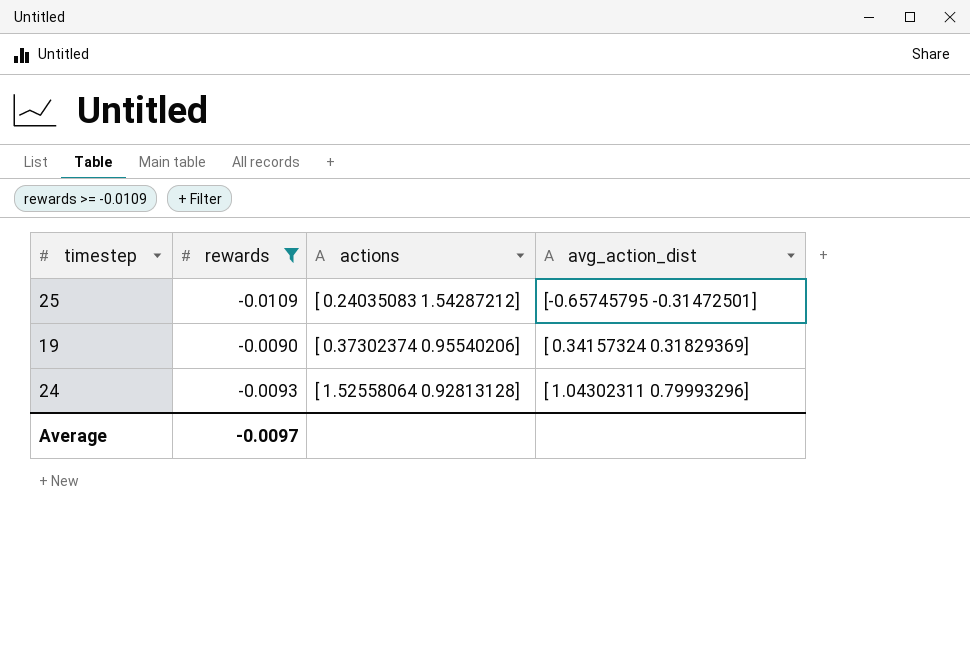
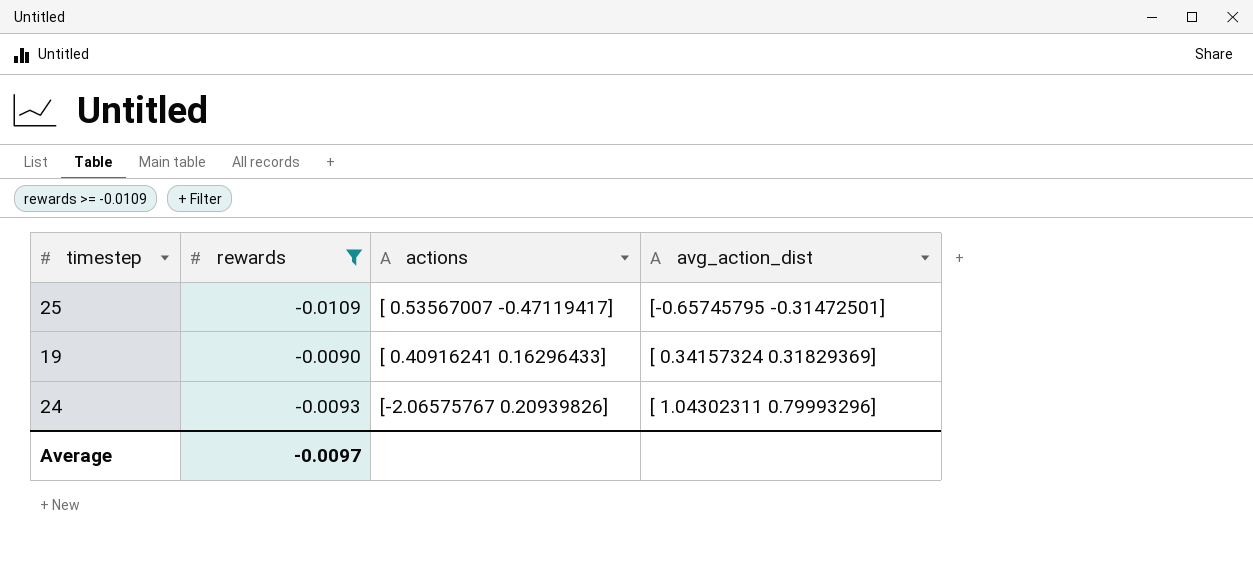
25 | actions: [ 0.24035083 1.54287212] -> [ 0.53567007 -0.47119417]
19 | actions: [ 0.37302374 0.95540206] -> [ 0.40916241 0.16296433]
24 | actions: [ 1.52558064 0.92813128] -> [-2.06575767 0.20939826]

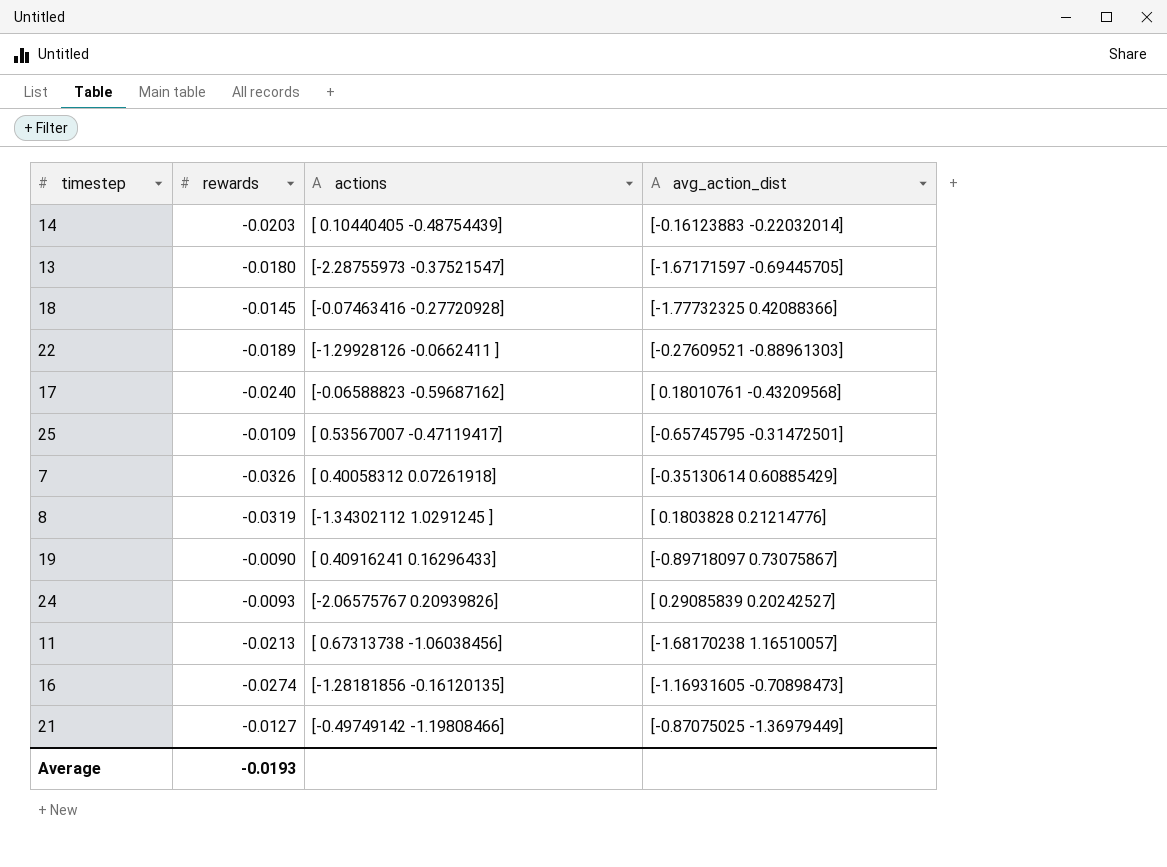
filter: rewards >= -0.0109 -> none
19 | avg_action_dist: [ 0.34157324 0.31829369] -> [-0.89718097 0.73075867]
24 | avg_action_dist: [ 1.04302311 0.79993296] -> [ 0.29085839 0.20242527]
Average | rewards: -0.0097 -> -0.0193

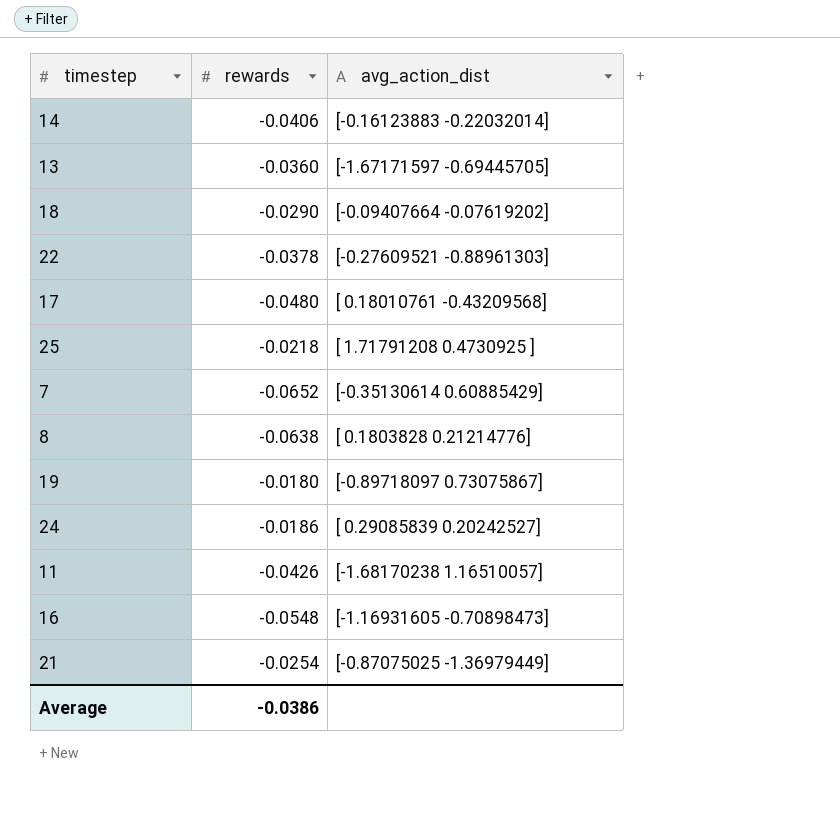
column actions | position: 3 -> none
14 | rewards: -0.0203 -> -0.0406
13 | rewards: -0.0180 -> -0.0360
18 | rewards: -0.0145 -> -0.0290
18 | avg_action_dist: [-1.77732325 0.42088366] -> [-0.09407664 -0.07619202]
22 | rewards: -0.0189 -> -0.0378
17 | rewards: -0.0240 -> -0.0480
25 | rewards: -0.0109 -> -0.0218
25 | avg_action_dist: [-0.65745795 -0.31472501] -> [ 1.71791208 0.4730925 ]
7 | rewards: -0.0326 -> -0.0652
8 | rewards: -0.0319 -> -0.0638
19 | rewards: -0.0090 -> -0.0180
24 | rewards: -0.0093 -> -0.0186
11 | rewards: -0.0213 -> -0.0426
16 | rewards: -0.0274 -> -0.0548
21 | rewards: -0.0127 -> -0.0254
Average | rewards: -0.0193 -> -0.0386

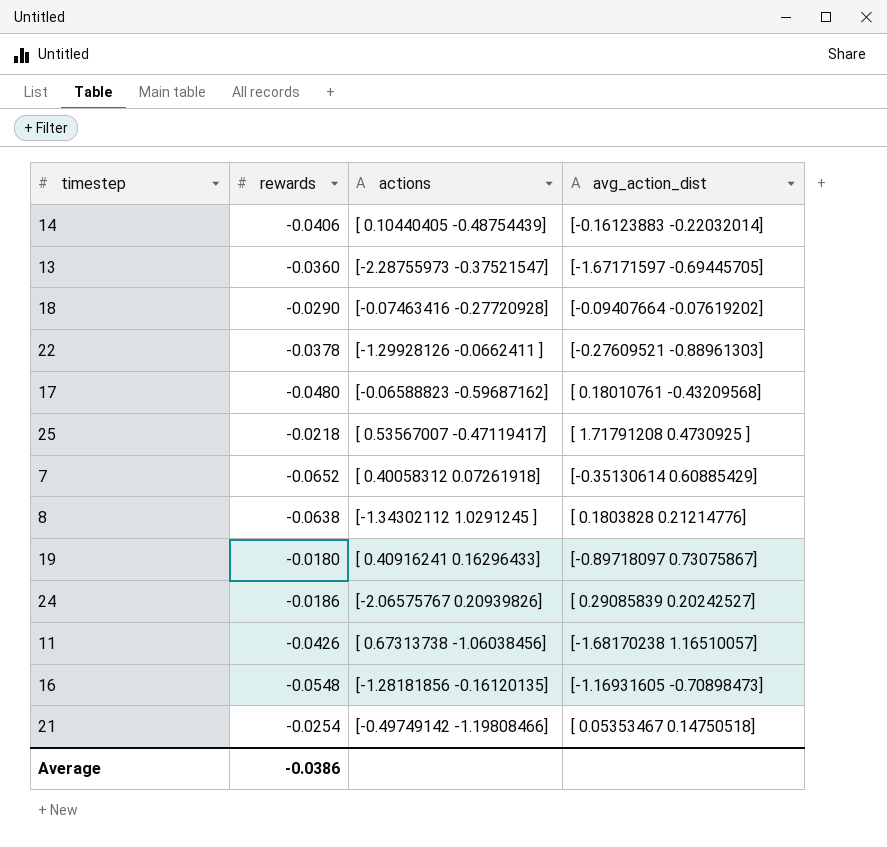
column actions | position: none -> 3
21 | avg_action_dist: [-0.87075025 -1.36979449] -> [ 0.05353467 0.14750518]

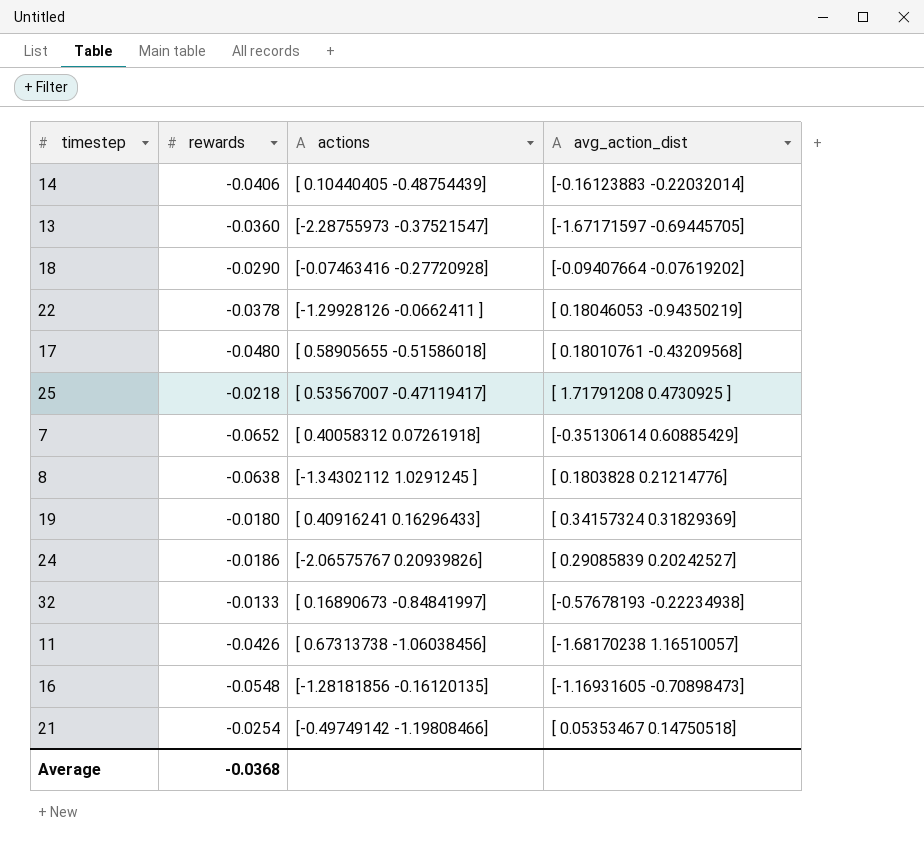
22 | avg_action_dist: [-0.27609521 -0.88961303] -> [ 0.18046053 -0.94350219]
17 | actions: [-0.06588823 -0.59687162] -> [ 0.58905655 -0.51586018]
19 | avg_action_dist: [-0.89718097 0.73075867] -> [ 0.34157324 0.31829369]
row 32: none -> -0.0133 | [ 0.16890673 -0.84841997] | [-0.57678193 -0.22234938]
Average | rewards: -0.0386 -> -0.0368

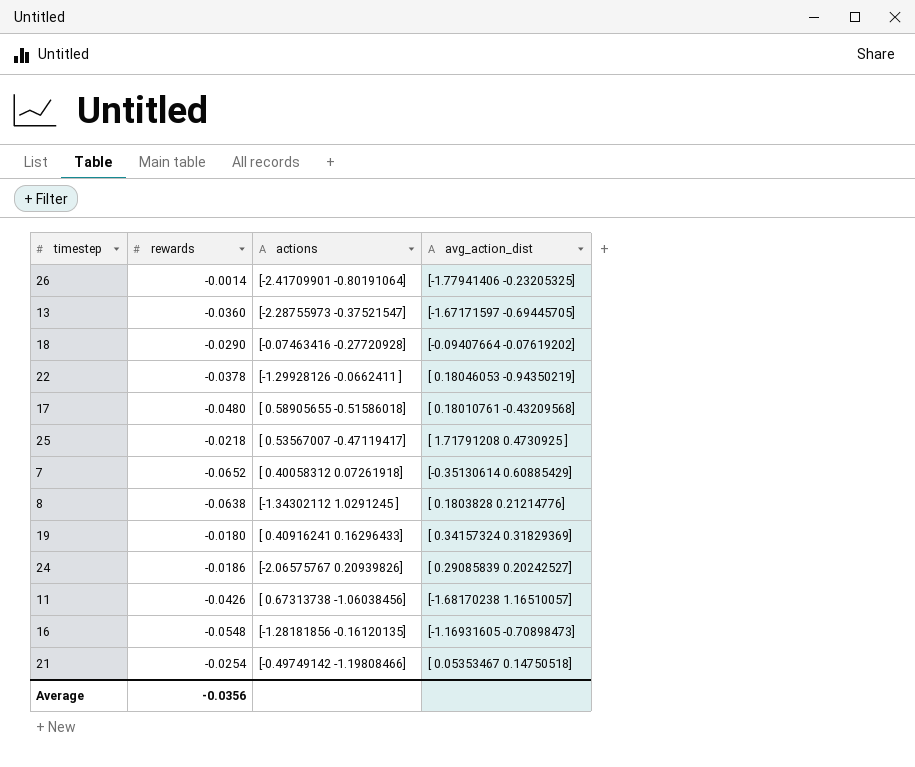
row 14: -0.0406 | [ 0.10440405 -0.48754439] | [-0.16123883 -0.22032014] -> none
row 32: -0.0133 | [ 0.16890673 -0.84841997] | [-0.57678193 -0.22234938] -> none
row 26: none -> -0.0014 | [-2.41709901 -0.80191064] | [-1.77941406 -0.23205325]
Average | rewards: -0.0368 -> -0.0356

